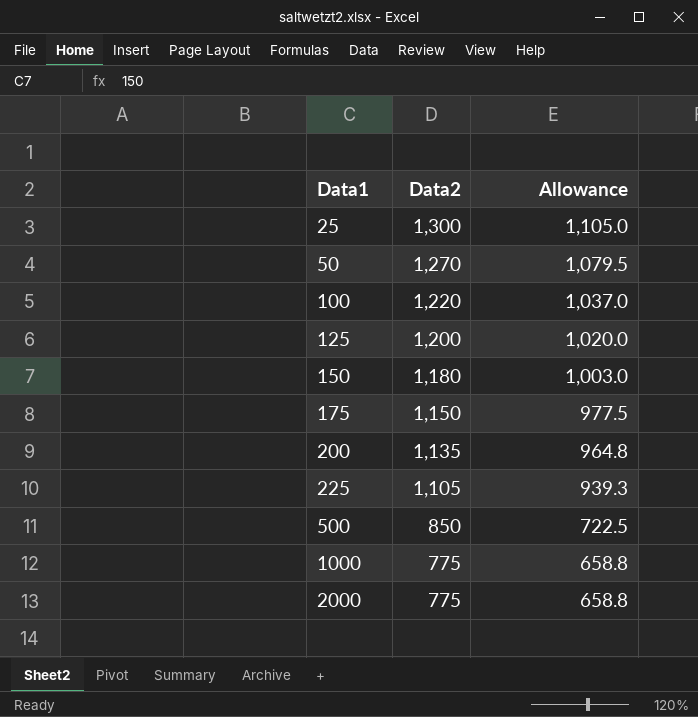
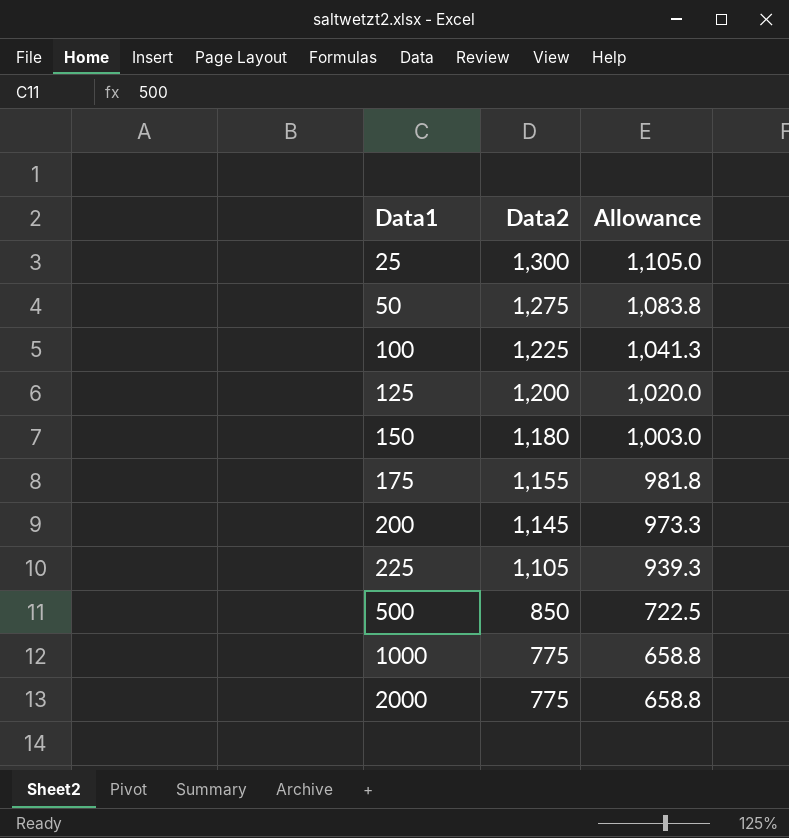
50 | Data2: 1,270 -> 1,275
50 | Allowance: 1,079.5 -> 1,083.8
100 | Data2: 1,220 -> 1,225
100 | Allowance: 1,037.0 -> 1,041.3
175 | Data2: 1,150 -> 1,155
175 | Allowance: 977.5 -> 981.8
200 | Data2: 1,135 -> 1,145
200 | Allowance: 964.8 -> 973.3

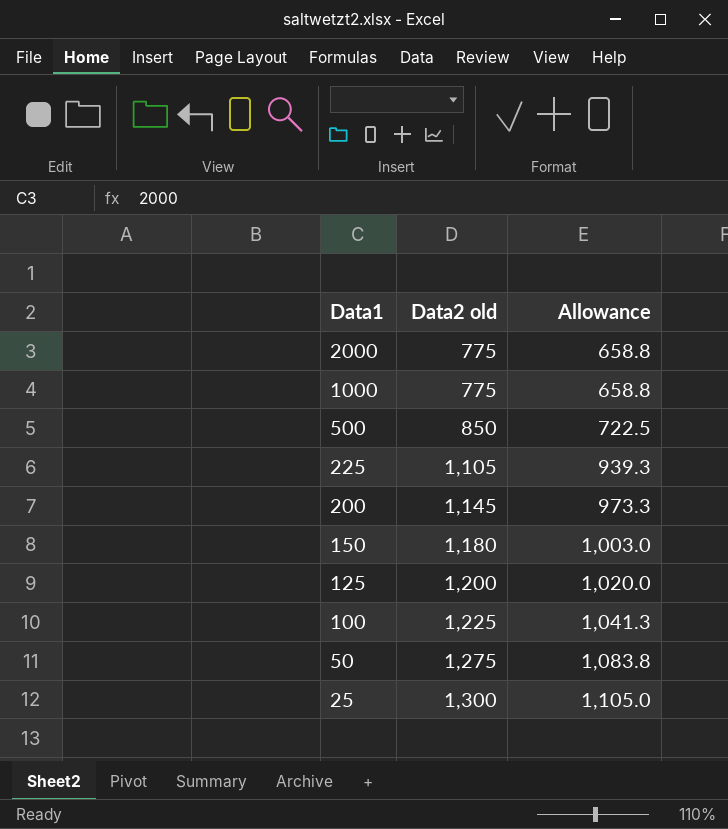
row order: Data1 ascending -> Data1 descending
column name: Data2 -> Data2 old
row 175: 1,155 | 981.8 -> none

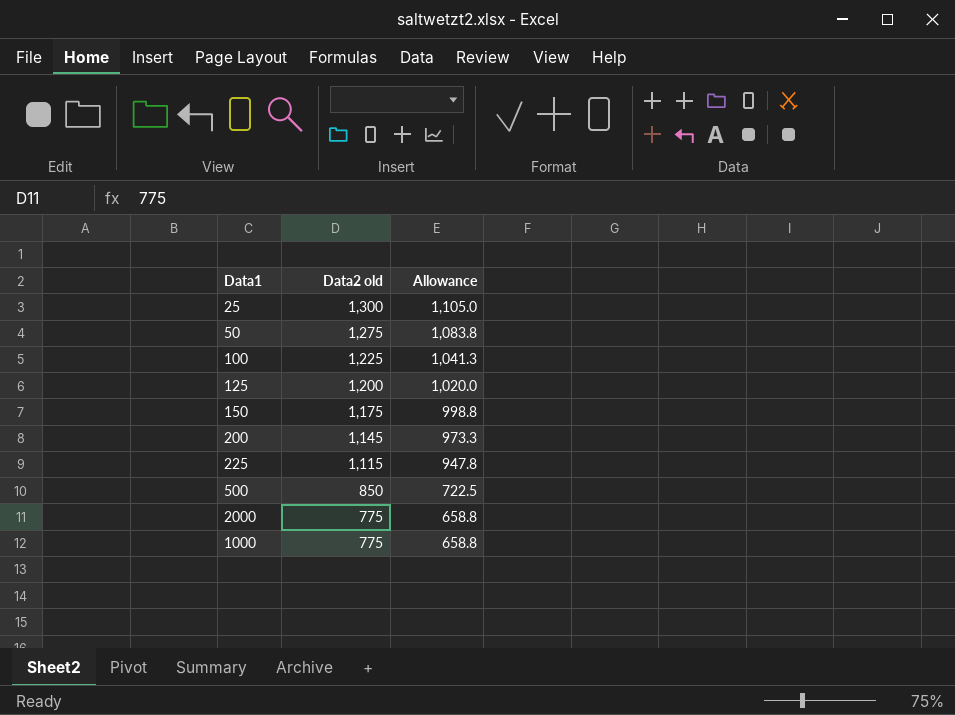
row order: Data1 descending -> Data2 old descending
150 | Data2 old: 1,180 -> 1,175
150 | Allowance: 1,003.0 -> 998.8
225 | Data2 old: 1,105 -> 1,115
225 | Allowance: 939.3 -> 947.8

